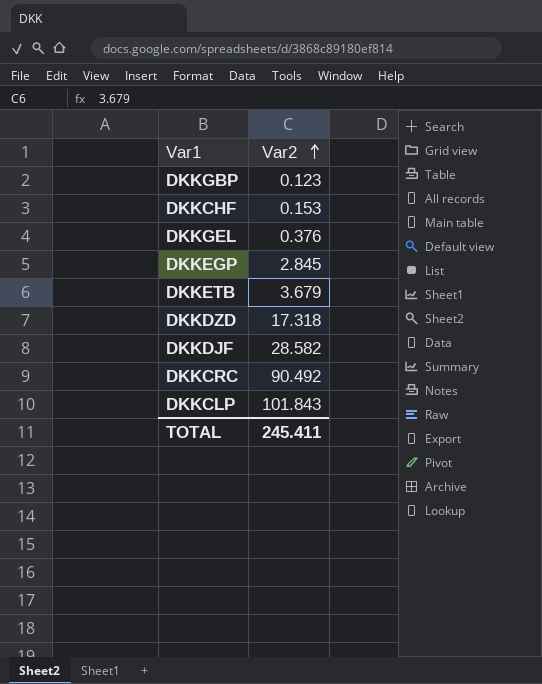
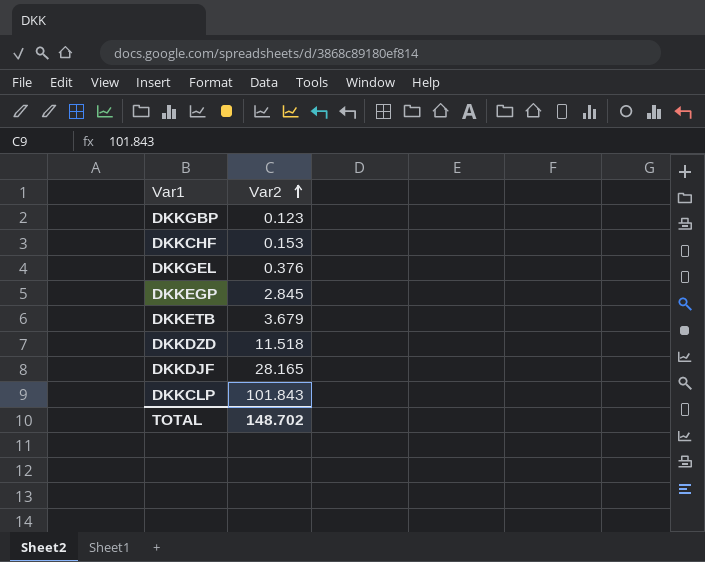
row DKKCRC: 90.492 -> none
DKKDZD | Var2: 17.318 -> 11.518
DKKDJF | Var2: 28.582 -> 28.165
TOTAL | Var2: 245.411 -> 148.702

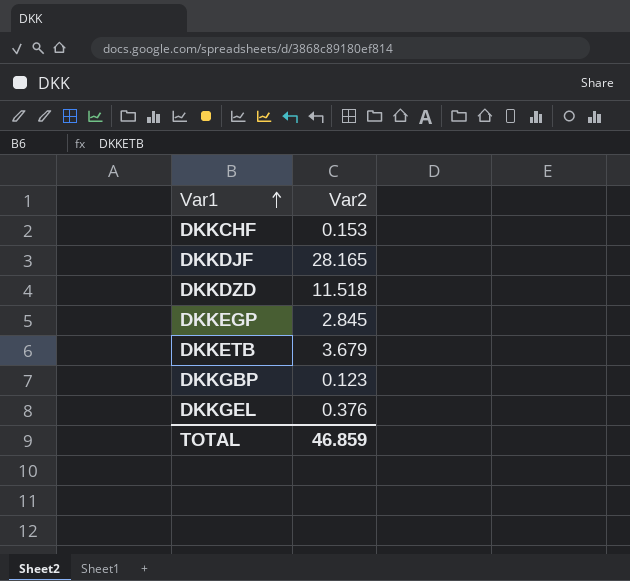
row order: Var2 ascending -> Var1 ascending
row DKKCLP: 101.843 -> none
TOTAL | Var2: 148.702 -> 46.859

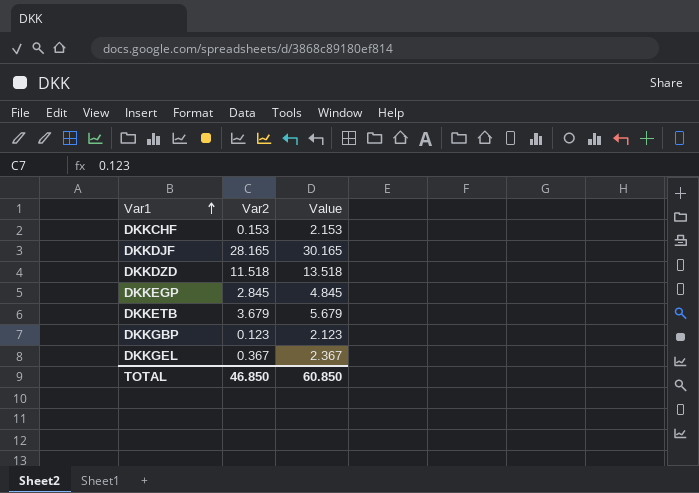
column Value | formula: none -> [Var2] + 2
DKKGEL | Var2: 0.376 -> 0.367
TOTAL | Var2: 46.859 -> 46.850

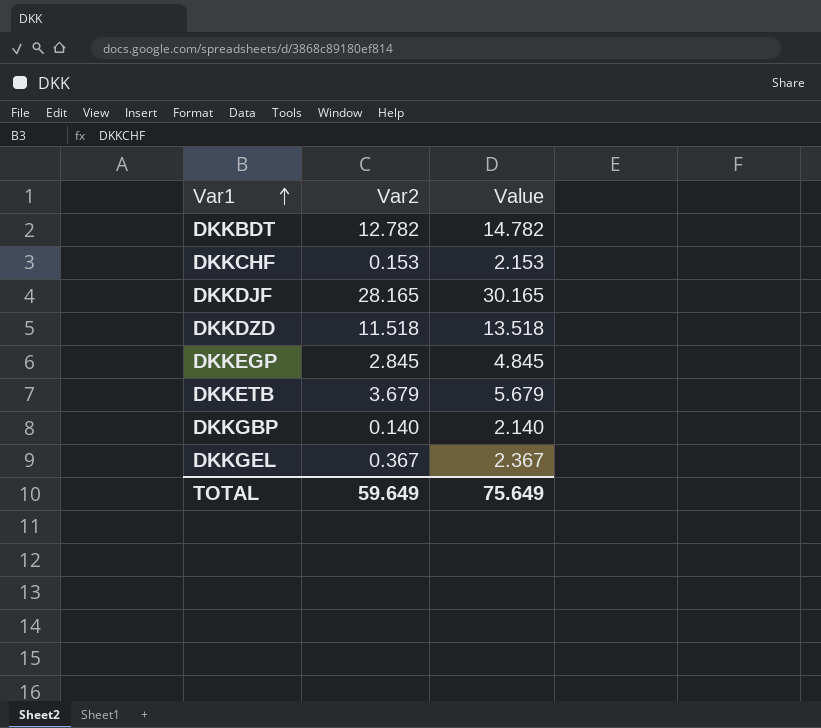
row DKKBDT: none -> 12.782 | 14.782
DKKGBP | Var2: 0.123 -> 0.140
DKKGBP | Value: 2.123 -> 2.140
TOTAL | Var2: 46.850 -> 59.649
TOTAL | Value: 60.850 -> 75.649

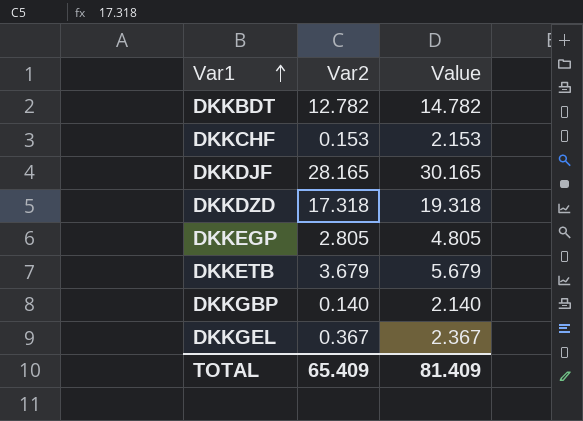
DKKDZD | Var2: 11.518 -> 17.318
DKKDZD | Value: 13.518 -> 19.318
DKKEGP | Var2: 2.845 -> 2.805
DKKEGP | Value: 4.845 -> 4.805
TOTAL | Var2: 59.649 -> 65.409
TOTAL | Value: 75.649 -> 81.409

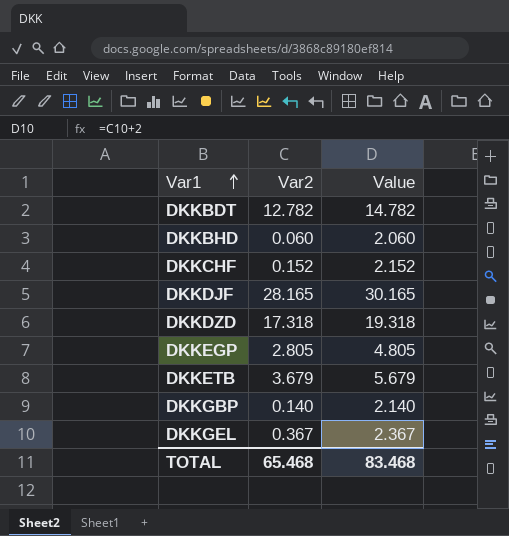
row DKKBHD: none -> 0.060 | 2.060
DKKCHF | Var2: 0.153 -> 0.152
DKKCHF | Value: 2.153 -> 2.152
TOTAL | Var2: 65.409 -> 65.468
TOTAL | Value: 81.409 -> 83.468

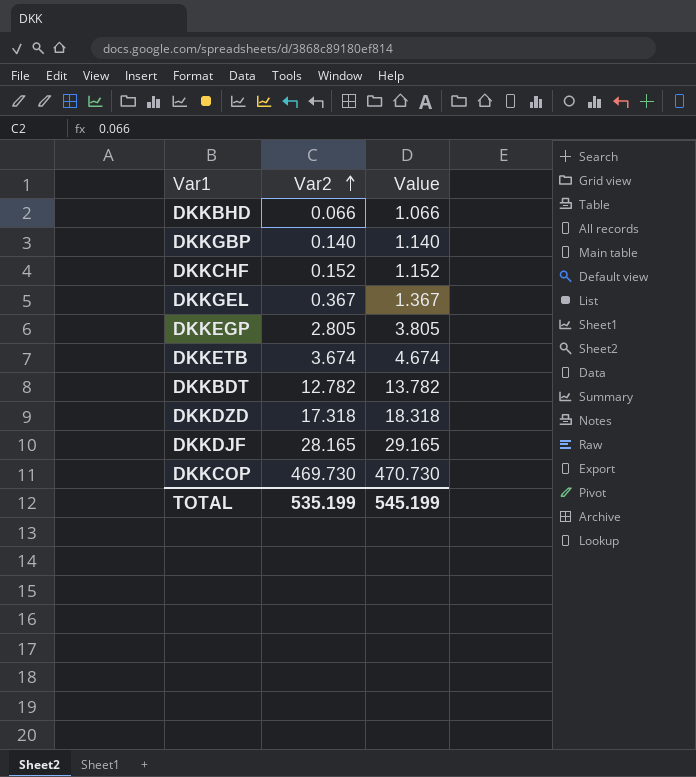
row order: Var1 ascending -> Var2 ascending
column Value | formula: [Var2] + 2 -> [Var2] + 1
DKKBHD | Var2: 0.060 -> 0.066
DKKETB | Var2: 3.679 -> 3.674
row DKKCOP: none -> 469.730 | 470.730
TOTAL | Var2: 65.468 -> 535.199
TOTAL | Value: 83.468 -> 545.199

